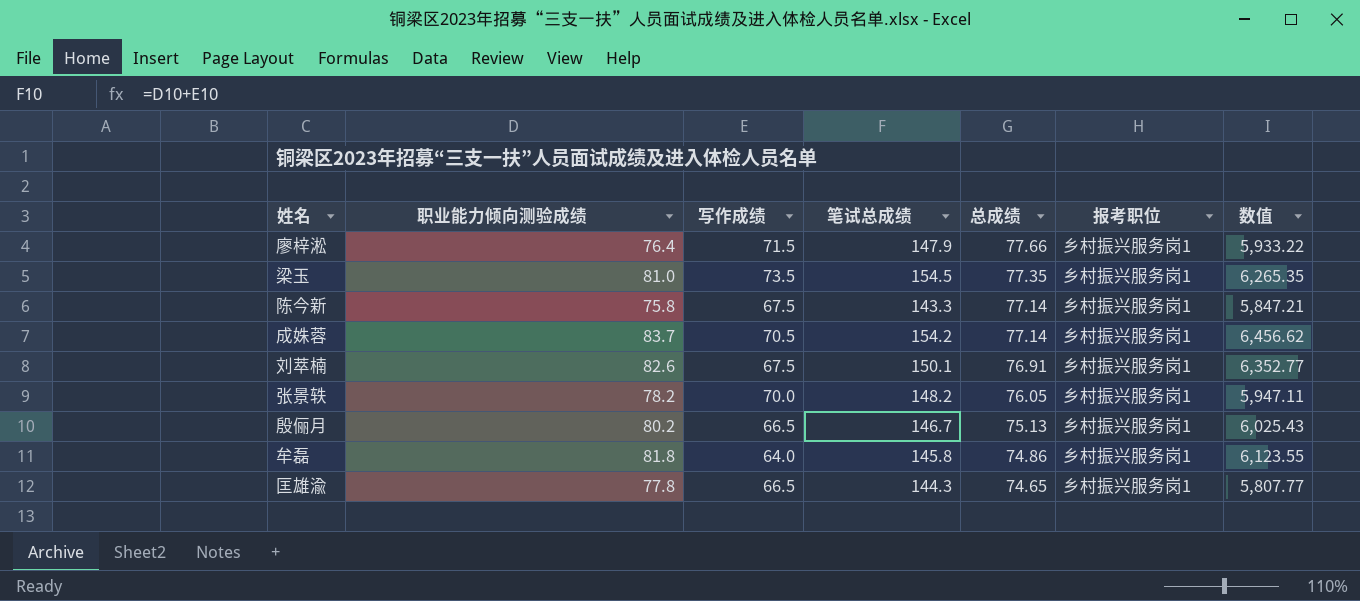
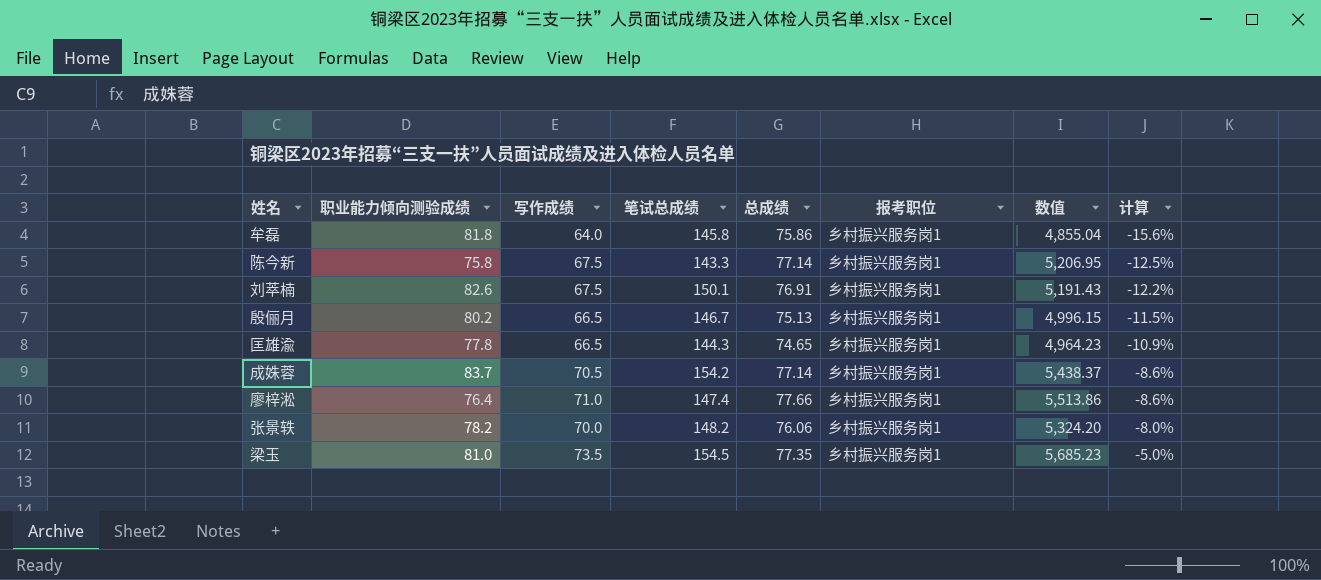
row order: 总成绩 descending -> 计算 ascending
column 数值 | formula: [职业能力倾向测验成绩] * [总成绩] -> [写作成绩] * [总成绩]
column 计算 | formula: none -> ([写作成绩] - [总成绩]) / [总成绩]
牟磊 | 总成绩: 74.86 -> 75.86
廖梓淞 | 写作成绩: 71.5 -> 71.0
廖梓淞 | 笔试总成绩: 147.9 -> 147.4
张景轶 | 总成绩: 76.05 -> 76.06

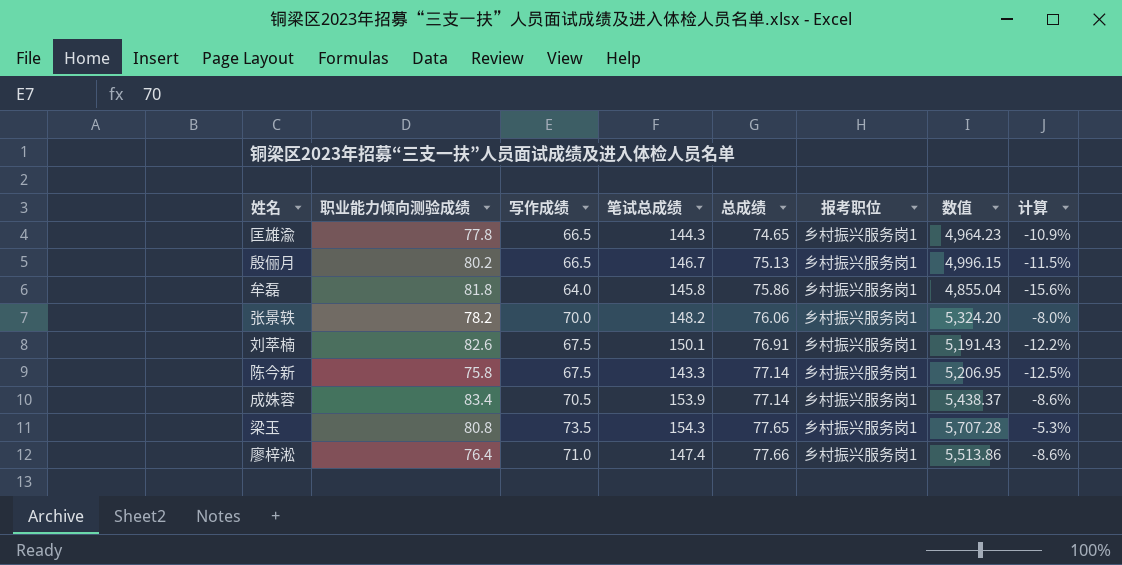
row order: 计算 ascending -> 总成绩 ascending
成姝蓉 | 职业能力倾向测验成绩: 83.7 -> 83.4
成姝蓉 | 笔试总成绩: 154.2 -> 153.9
梁玉 | 职业能力倾向测验成绩: 81.0 -> 80.8
梁玉 | 笔试总成绩: 154.5 -> 154.3
梁玉 | 总成绩: 77.35 -> 77.65
梁玉 | 数值: 5,685.23 -> 5,707.28
梁玉 | 计算: -5.0% -> -5.3%

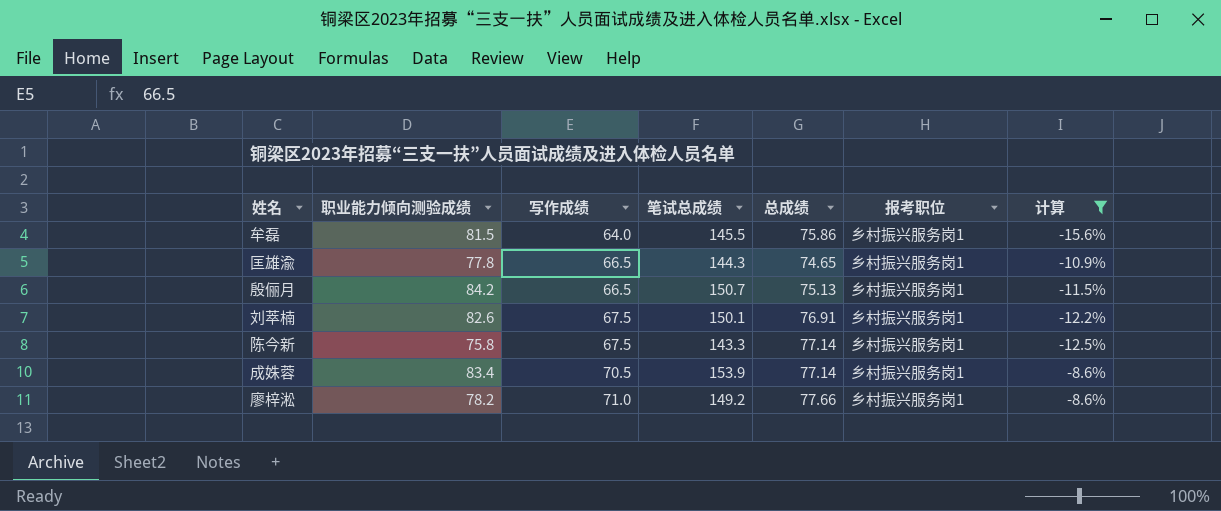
filter: none -> 计算 <= -8.6%
row order: 总成绩 ascending -> 写作成绩 ascending
column 数值 | formula: [写作成绩] * [总成绩] -> none
牟磊 | 职业能力倾向测验成绩: 81.8 -> 81.5
牟磊 | 笔试总成绩: 145.8 -> 145.5
殷俪月 | 职业能力倾向测验成绩: 80.2 -> 84.2
殷俪月 | 笔试总成绩: 146.7 -> 150.7
廖梓淞 | 职业能力倾向测验成绩: 76.4 -> 78.2
廖梓淞 | 笔试总成绩: 147.4 -> 149.2

